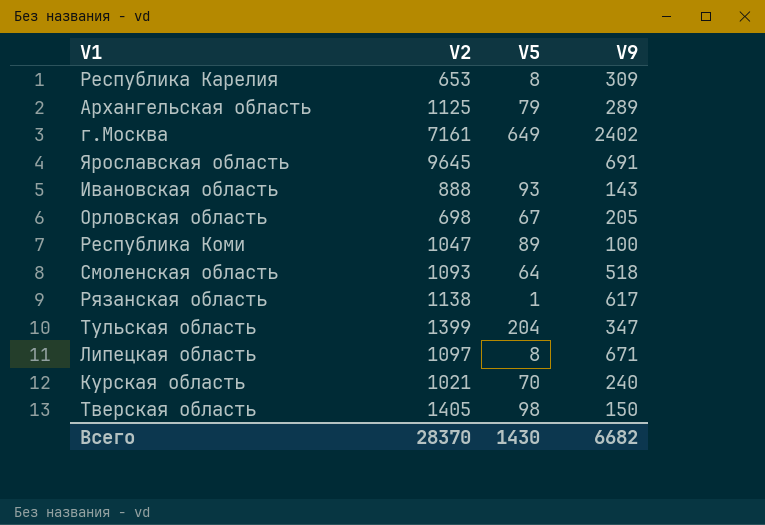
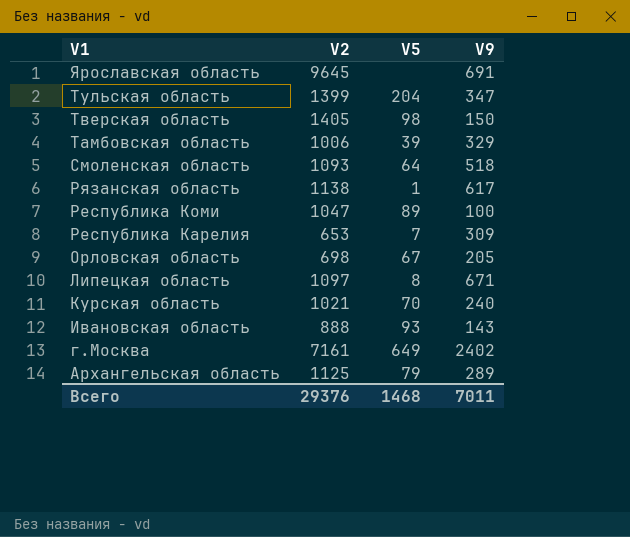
row order: none -> V1 descending
row Тамбовская область: none -> 1006 | 39 | 329
Республика Карелия | V5: 8 -> 7
Всего | V2: 28370 -> 29376
Всего | V5: 1430 -> 1468
Всего | V9: 6682 -> 7011

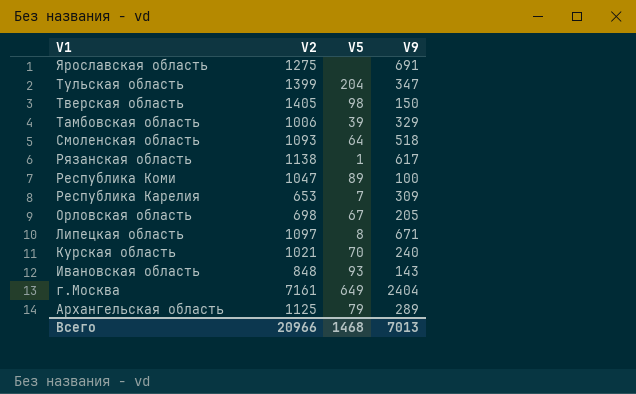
Ярославская область | V2: 9645 -> 1275
Ивановская область | V2: 888 -> 848
г.Москва | V9: 2402 -> 2404
Всего | V2: 29376 -> 20966
Всего | V9: 7011 -> 7013

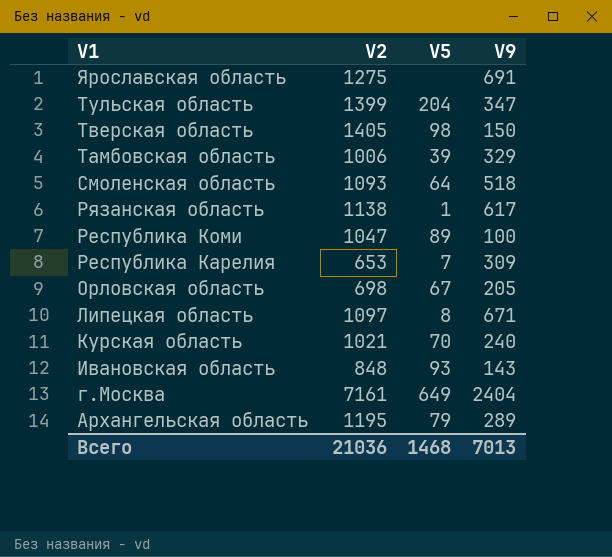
Архангельская область | V2: 1125 -> 1195
Всего | V2: 20966 -> 21036

